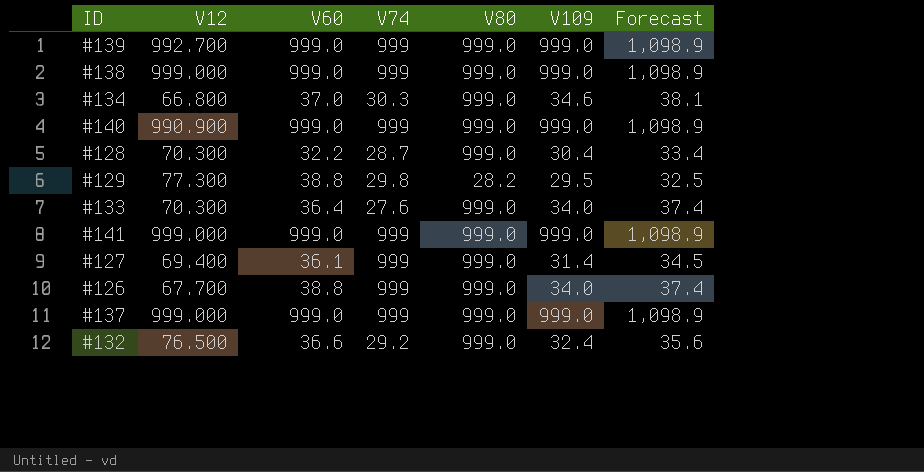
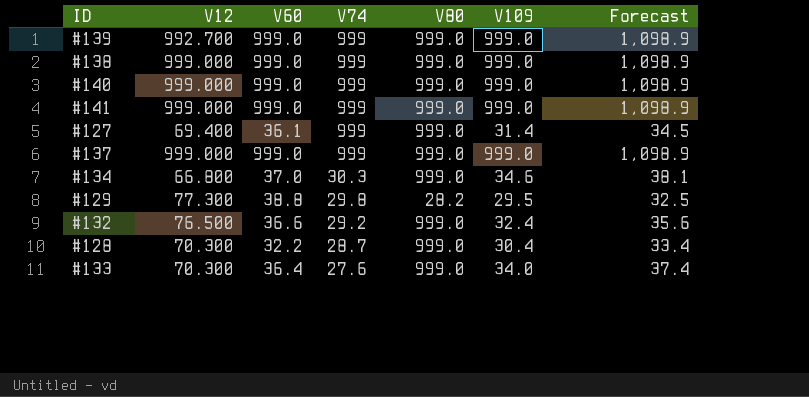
row order: none -> V74 descending
row #126: 67.700 | 38.8 | 999 | 999.0 | 34.0 | 37.4 -> none
#140 | V12: 990.900 -> 999.000

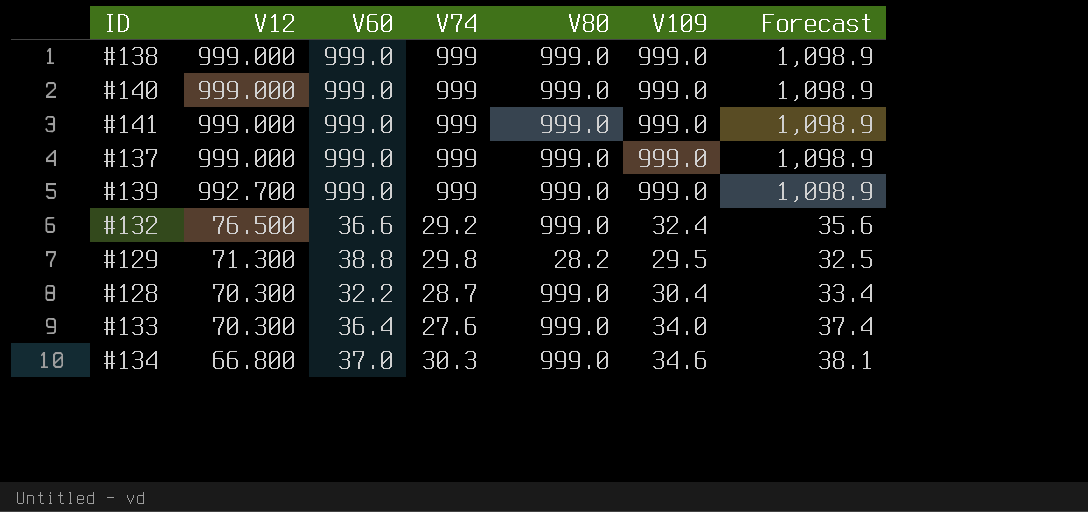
row order: V74 descending -> V12 descending
row #127: 69.400 | 36.1 | 999 | 999.0 | 31.4 | 34.5 -> none
#129 | V12: 77.300 -> 71.300

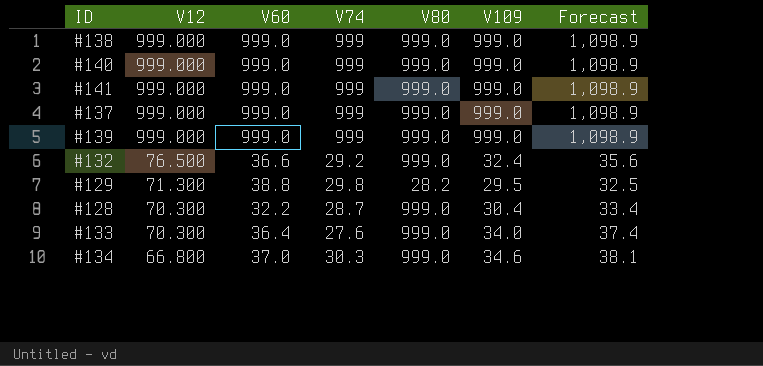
#139 | V12: 992.700 -> 999.000

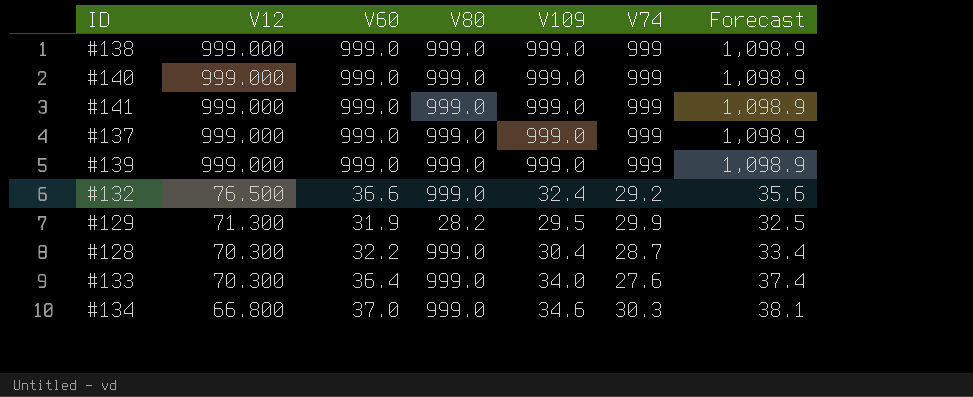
column V74 | position: 4 -> 6
#129 | V60: 38.8 -> 31.9
#129 | V74: 29.8 -> 29.9

